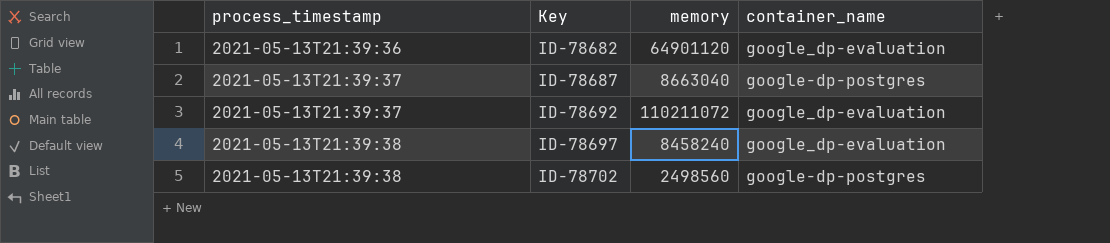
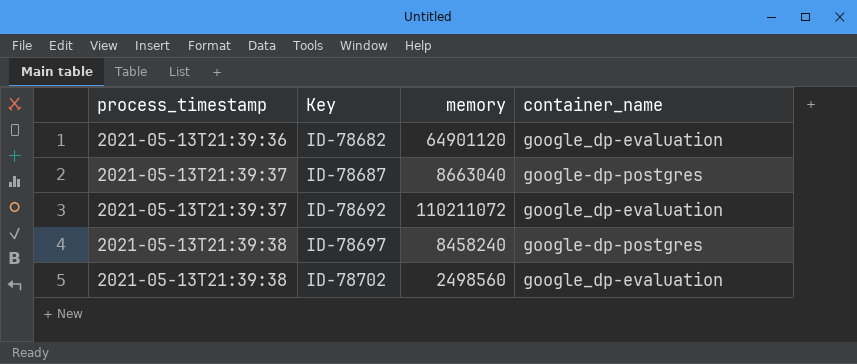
ID-78697 | container_name: google_dp-evaluation -> google-dp-postgres
ID-78702 | container_name: google-dp-postgres -> google_dp-evaluation

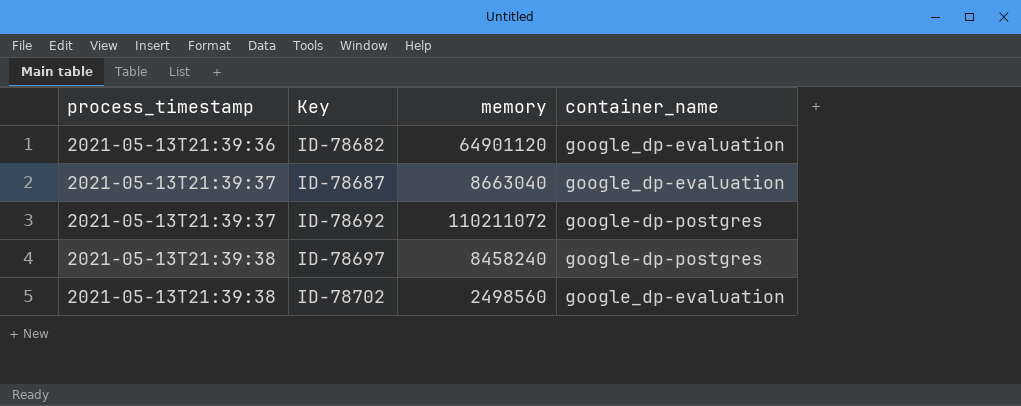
ID-78687 | container_name: google-dp-postgres -> google_dp-evaluation
ID-78692 | container_name: google_dp-evaluation -> google-dp-postgres

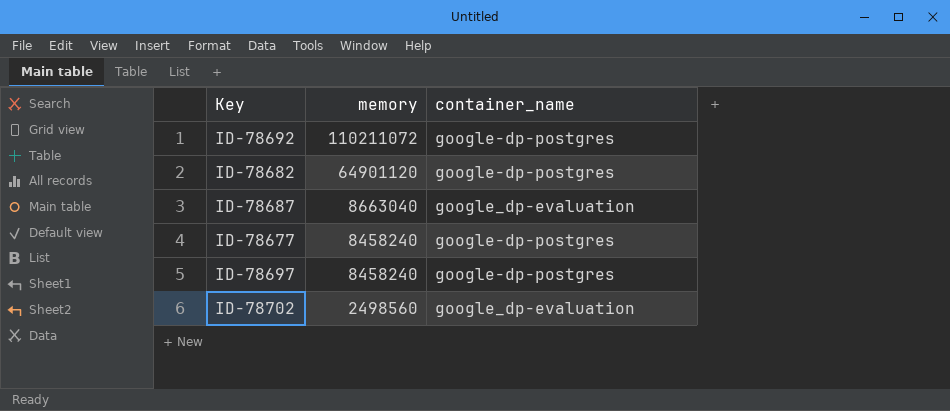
row order: process_timestamp ascending -> memory descending
column process_timestamp | position: 1 -> none
ID-78682 | container_name: google_dp-evaluation -> google-dp-postgres
row ID-78677: none -> 8458240 | google-dp-postgres

